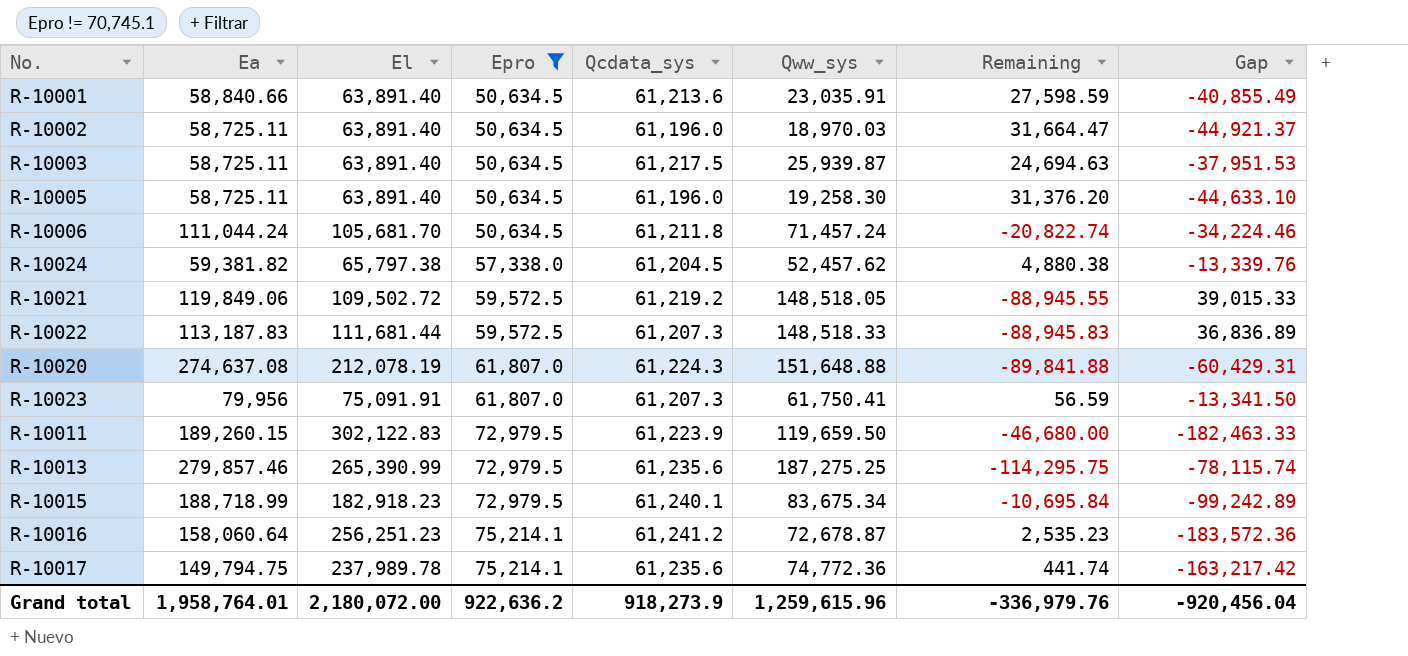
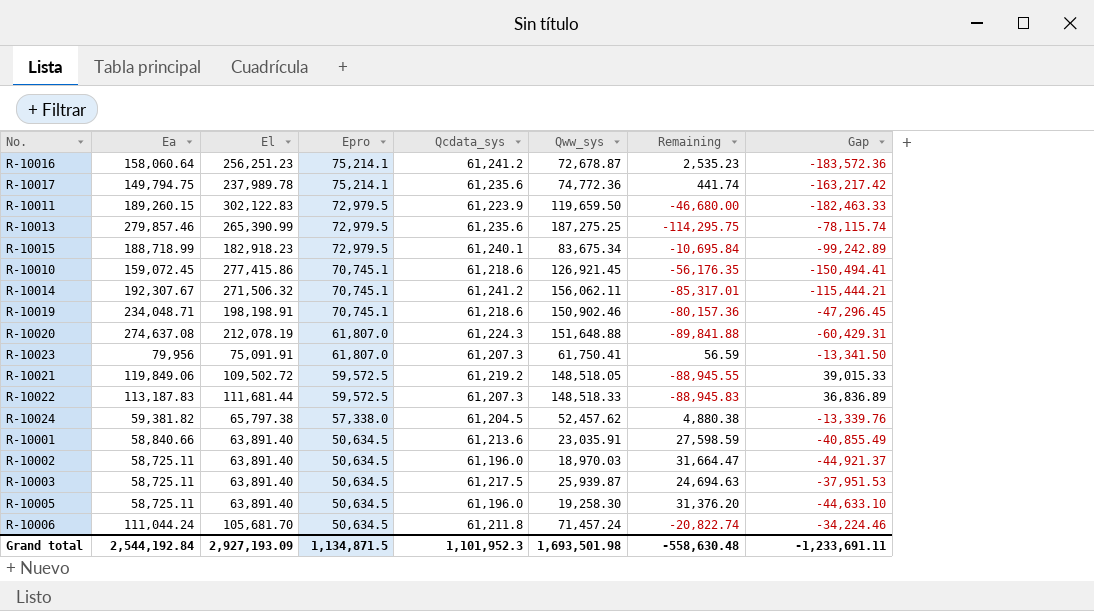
filter: Epro != 70,745.1 -> none
row order: Epro ascending -> Epro descending
Grand total | Ea: 1,958,764.01 -> 2,544,192.84
Grand total | El: 2,180,072.00 -> 2,927,193.09
Grand total | Epro: 922,636.2 -> 1,134,871.5
Grand total | Qcdata_sys: 918,273.9 -> 1,101,952.3
Grand total | Qww_sys: 1,259,615.96 -> 1,693,501.98
Grand total | Remaining: -336,979.76 -> -558,630.48
Grand total | Gap: -920,456.04 -> -1,233,691.11

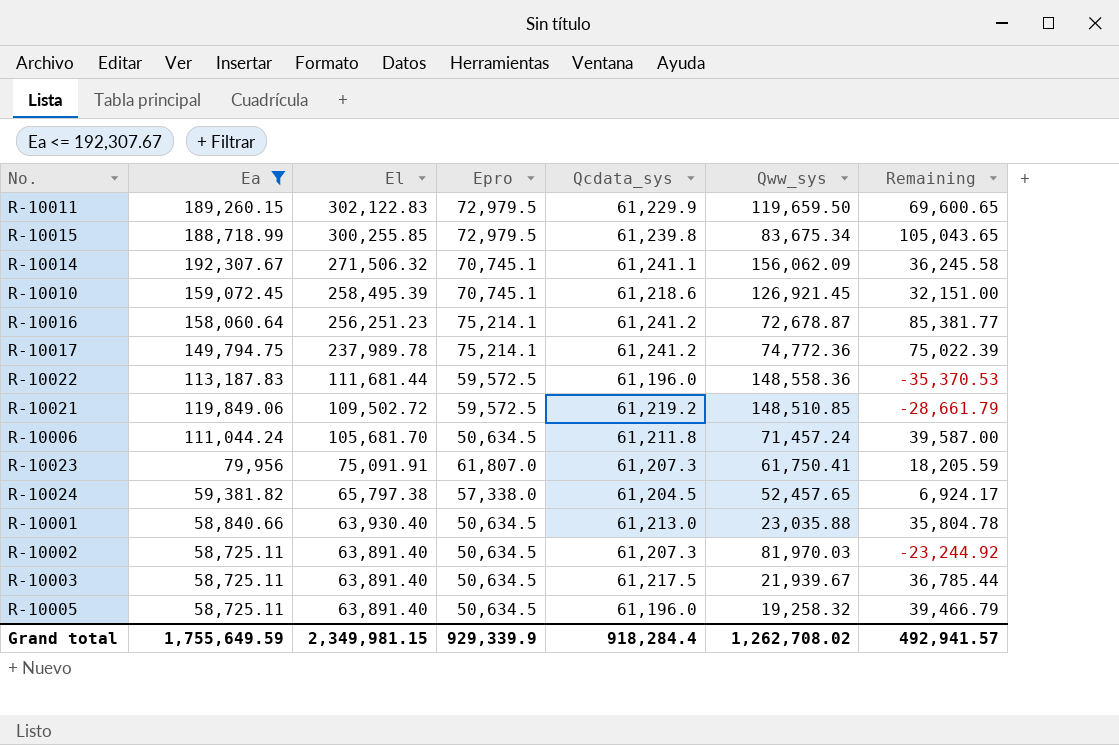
filter: none -> Ea <= 192,307.67
row order: Epro descending -> El descending
column Gap | formula: [Qww_sys] - [El] -> none
column Remaining | formula: [Epro] - [Qww_sys] -> [Ea] - [Qww_sys]
R-10011 | Qcdata_sys: 61,223.9 -> 61,229.9
R-10015 | El: 182,918.23 -> 300,255.85
R-10015 | Qcdata_sys: 61,240.1 -> 61,239.8
R-10014 | Qcdata_sys: 61,241.2 -> 61,241.1
R-10014 | Qww_sys: 156,062.11 -> 156,062.09
R-10010 | El: 277,415.86 -> 258,495.39
R-10017 | Qcdata_sys: 61,235.6 -> 61,241.2
R-10022 | Qcdata_sys: 61,207.3 -> 61,196.0
R-10022 | Qww_sys: 148,518.33 -> 148,558.36
R-10021 | Qww_sys: 148,518.05 -> 148,510.85
R-10024 | Qww_sys: 52,457.62 -> 52,457.65
R-10001 | El: 63,891.40 -> 63,930.40
R-10001 | Qcdata_sys: 61,213.6 -> 61,213.0
R-10001 | Qww_sys: 23,035.91 -> 23,035.88
R-10002 | Qcdata_sys: 61,196.0 -> 61,207.3
R-10002 | Qww_sys: 18,970.03 -> 81,970.03
R-10003 | Qww_sys: 25,939.87 -> 21,939.67
R-10005 | Qww_sys: 19,258.30 -> 19,258.32
Grand total | Ea: 2,544,192.84 -> 1,755,649.59
Grand total | El: 2,927,193.09 -> 2,349,981.15
Grand total | Epro: 1,134,871.5 -> 929,339.9
Grand total | Qcdata_sys: 1,101,952.3 -> 918,284.4
Grand total | Qww_sys: 1,693,501.98 -> 1,262,708.02
Grand total | Remaining: -558,630.48 -> 492,941.57

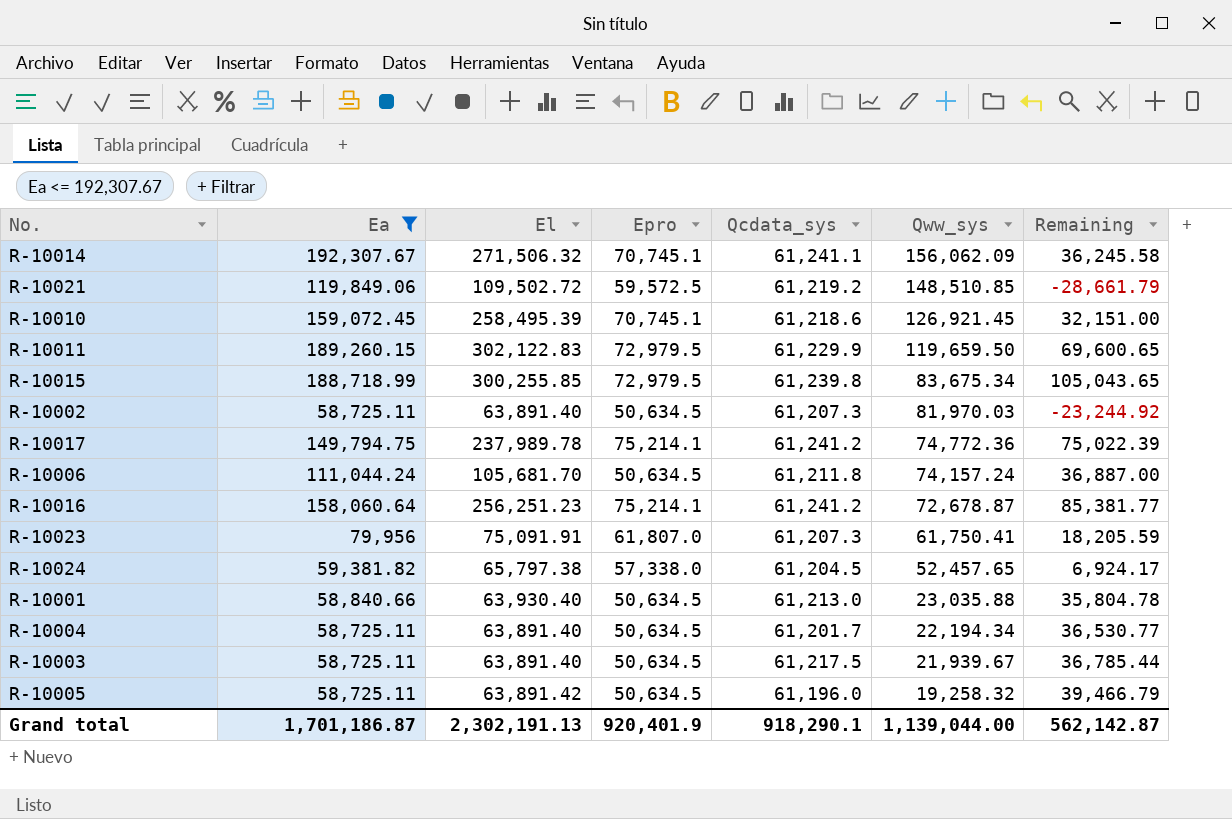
row order: El descending -> Qww_sys descending
row R-10022: 113,187.83 | 111,681.44 | 59,572.5 | 61,196.0 | 148,558.36 | -35,370.53 -> none
R-10006 | Qww_sys: 71,457.24 -> 74,157.24
R-10006 | Remaining: 39,587.00 -> 36,887.00
row R-10004: none -> 58,725.11 | 63,891.40 | 50,634.5 | 61,201.7 | 22,194.34 | 36,530.77
R-10005 | El: 63,891.40 -> 63,891.42
Grand total | Ea: 1,755,649.59 -> 1,701,186.87
Grand total | El: 2,349,981.15 -> 2,302,191.13
Grand total | Epro: 929,339.9 -> 920,401.9
Grand total | Qcdata_sys: 918,284.4 -> 918,290.1
Grand total | Qww_sys: 1,262,708.02 -> 1,139,044.00
Grand total | Remaining: 492,941.57 -> 562,142.87

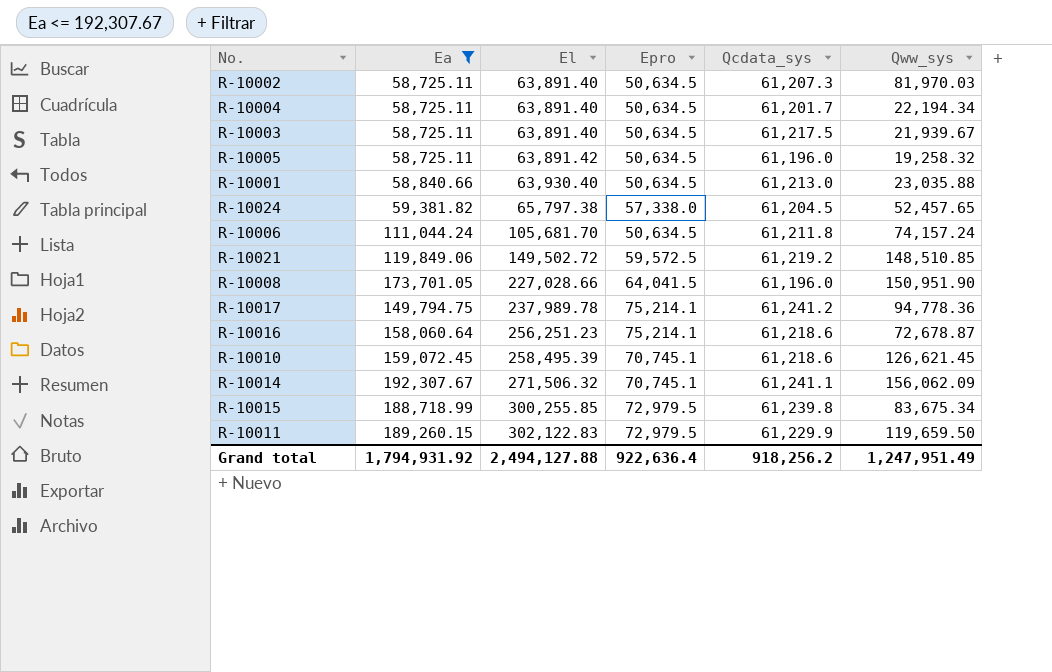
row order: Qww_sys descending -> El ascending
column Remaining | formula: [Ea] - [Qww_sys] -> none
row R-10023: 79,956 | 75,091.91 | 61,807.0 | 61,207.3 | 61,750.41 | 18,205.59 -> none
R-10021 | El: 109,502.72 -> 149,502.72
row R-10008: none -> 173,701.05 | 227,028.66 | 64,041.5 | 61,196.0 | 150,951.90
R-10017 | Qww_sys: 74,772.36 -> 94,778.36
R-10016 | Qcdata_sys: 61,241.2 -> 61,218.6
R-10010 | Qww_sys: 126,921.45 -> 126,621.45
Grand total | Ea: 1,701,186.87 -> 1,794,931.92
Grand total | El: 2,302,191.13 -> 2,494,127.88
Grand total | Epro: 920,401.9 -> 922,636.4
Grand total | Qcdata_sys: 918,290.1 -> 918,256.2
Grand total | Qww_sys: 1,139,044.00 -> 1,247,951.49

